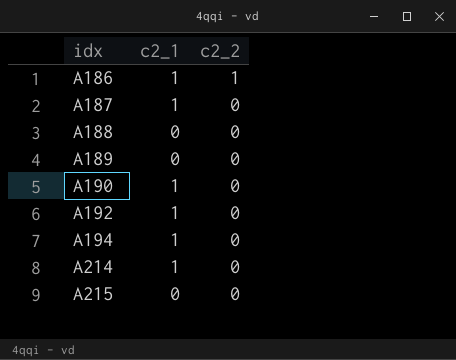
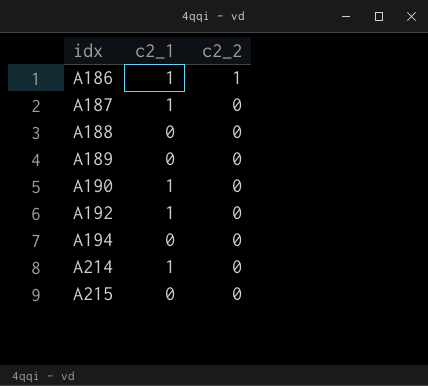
A194 | c2_1: 1 -> 0

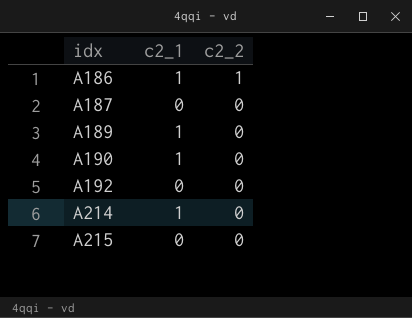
row A188: 0 | 0 -> none
row A194: 0 | 0 -> none
A187 | c2_1: 1 -> 0
A189 | c2_1: 0 -> 1
A192 | c2_1: 1 -> 0

